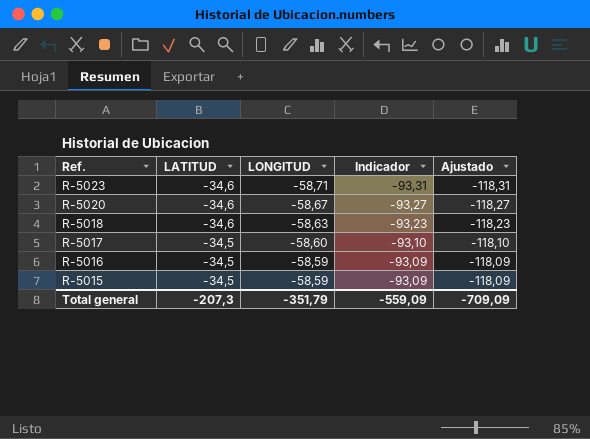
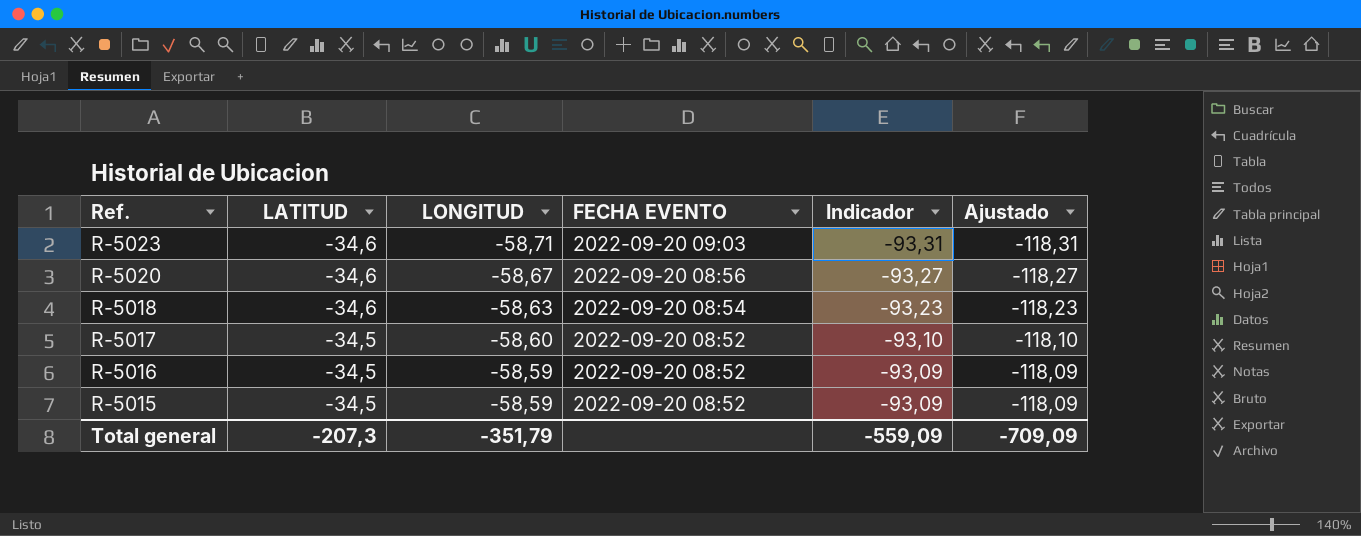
column FECHA EVENTO | position: none -> 4

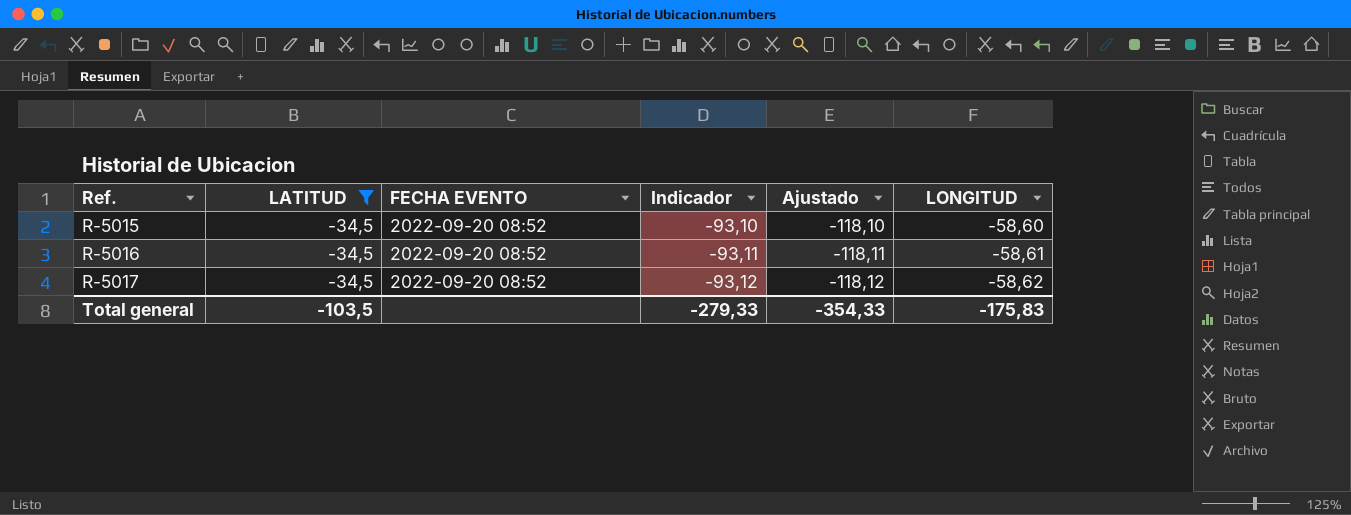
filter: none -> LATITUD = -34,5
row order: Ref. descending -> Ref. ascending
column LONGITUD | position: 3 -> 6
R-5015 | Indicador: -93,09 -> -93,10
R-5015 | Ajustado: -118,09 -> -118,10
R-5015 | LONGITUD: -58,59 -> -58,60
R-5016 | Indicador: -93,09 -> -93,11
R-5016 | Ajustado: -118,09 -> -118,11
R-5016 | LONGITUD: -58,59 -> -58,61
R-5017 | Indicador: -93,10 -> -93,12
R-5017 | Ajustado: -118,10 -> -118,12
R-5017 | LONGITUD: -58,60 -> -58,62
Total general | LATITUD: -207,3 -> -103,5
Total general | Indicador: -559,09 -> -279,33
Total general | Ajustado: -709,09 -> -354,33
Total general | LONGITUD: -351,79 -> -175,83

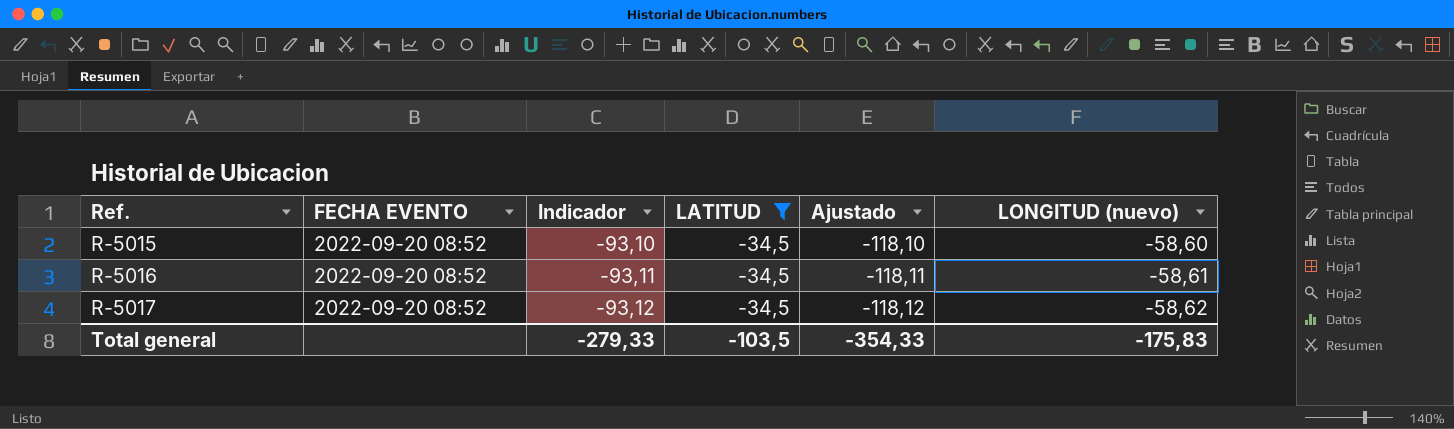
column LATITUD | position: 2 -> 4
column name: LONGITUD -> LONGITUD (nuevo)

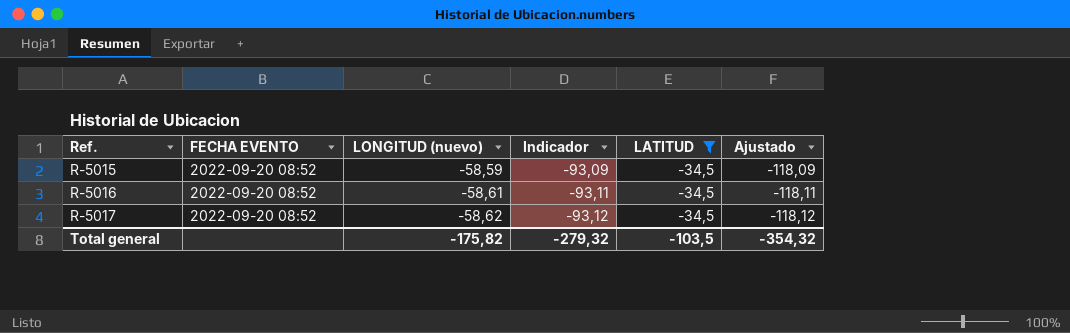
column LONGITUD (nuevo) | position: 6 -> 3
R-5015 | LONGITUD (nuevo): -58,60 -> -58,59
R-5015 | Indicador: -93,10 -> -93,09
R-5015 | Ajustado: -118,10 -> -118,09
Total general | LONGITUD (nuevo): -175,83 -> -175,82
Total general | Indicador: -279,33 -> -279,32
Total general | Ajustado: -354,33 -> -354,32

